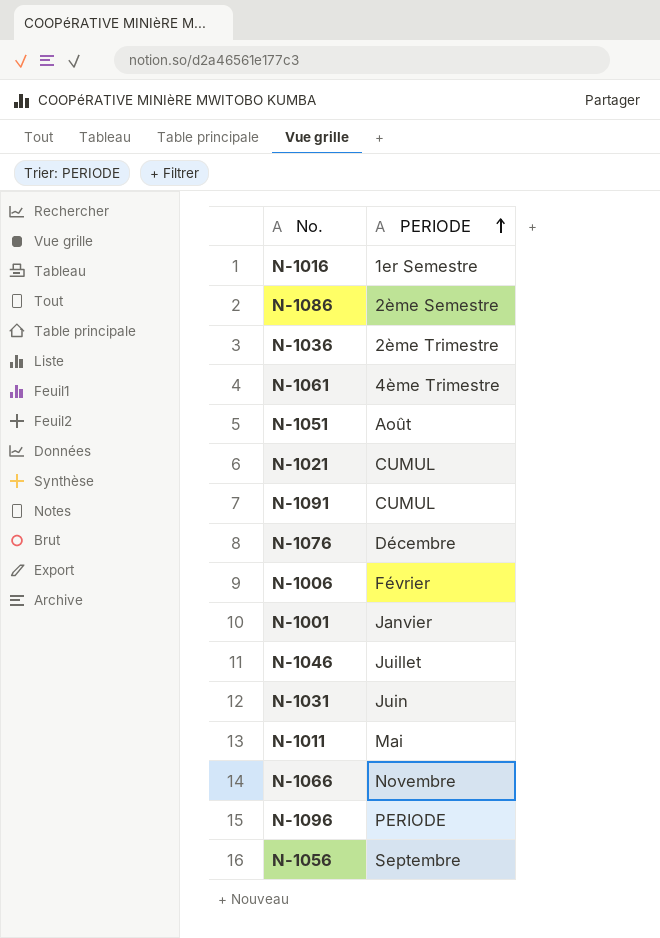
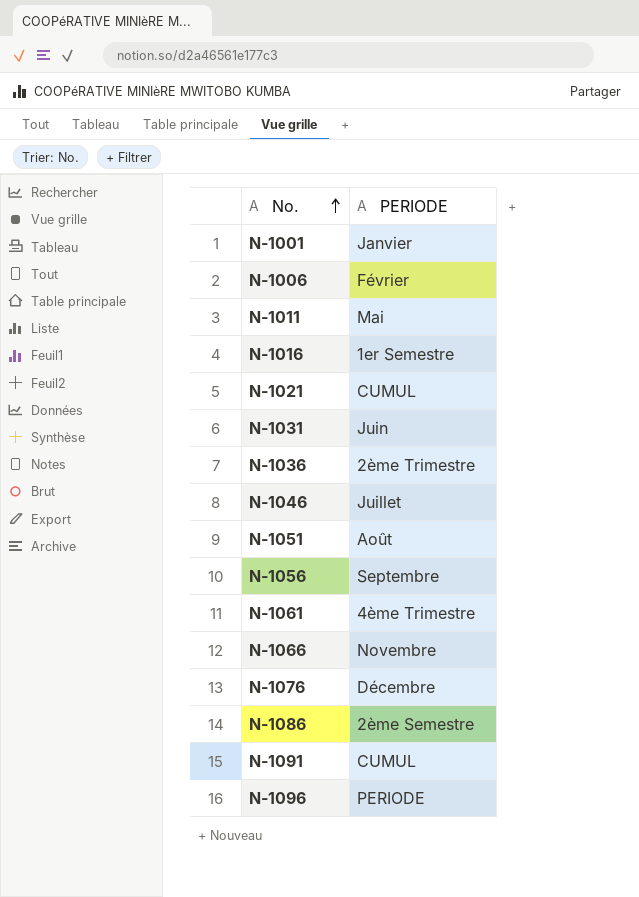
row order: PERIODE ascending -> No. ascending

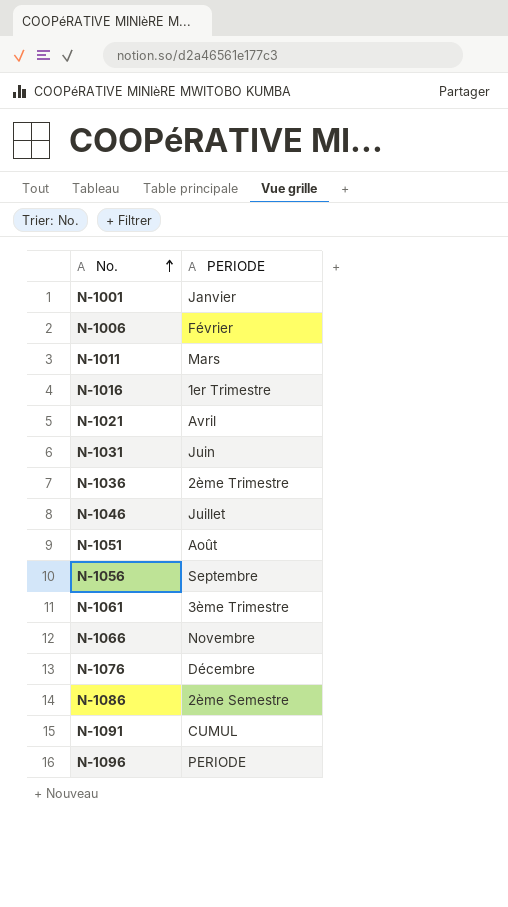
N-1011 | PERIODE: Mai -> Mars
N-1016 | PERIODE: 1er Semestre -> 1er Trimestre
N-1021 | PERIODE: CUMUL -> Avril
N-1061 | PERIODE: 4ème Trimestre -> 3ème Trimestre

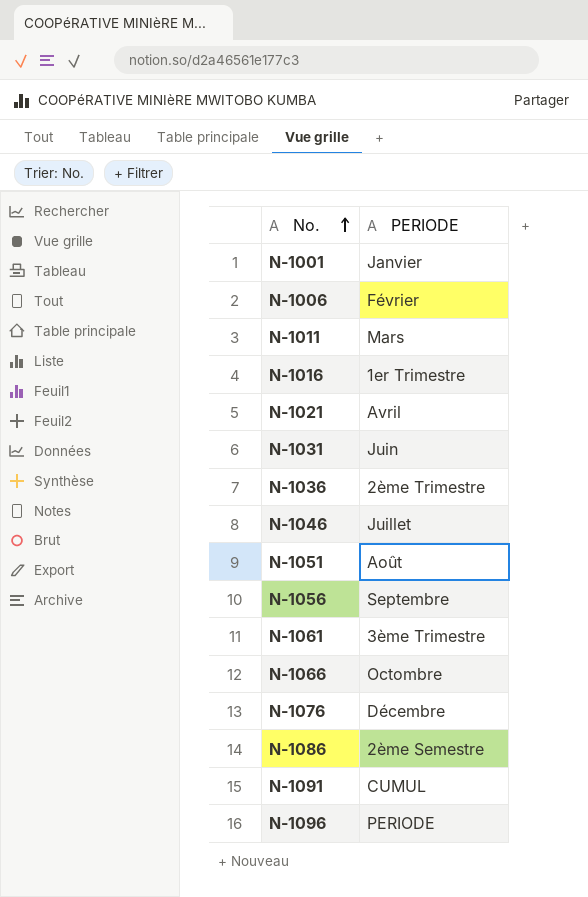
N-1066 | PERIODE: Novembre -> Octombre

